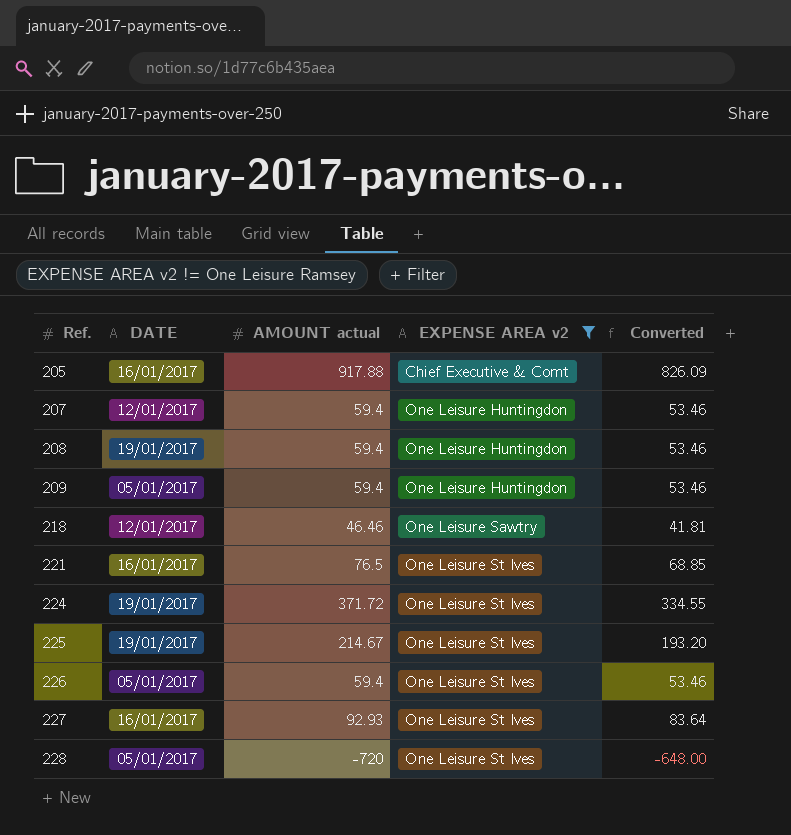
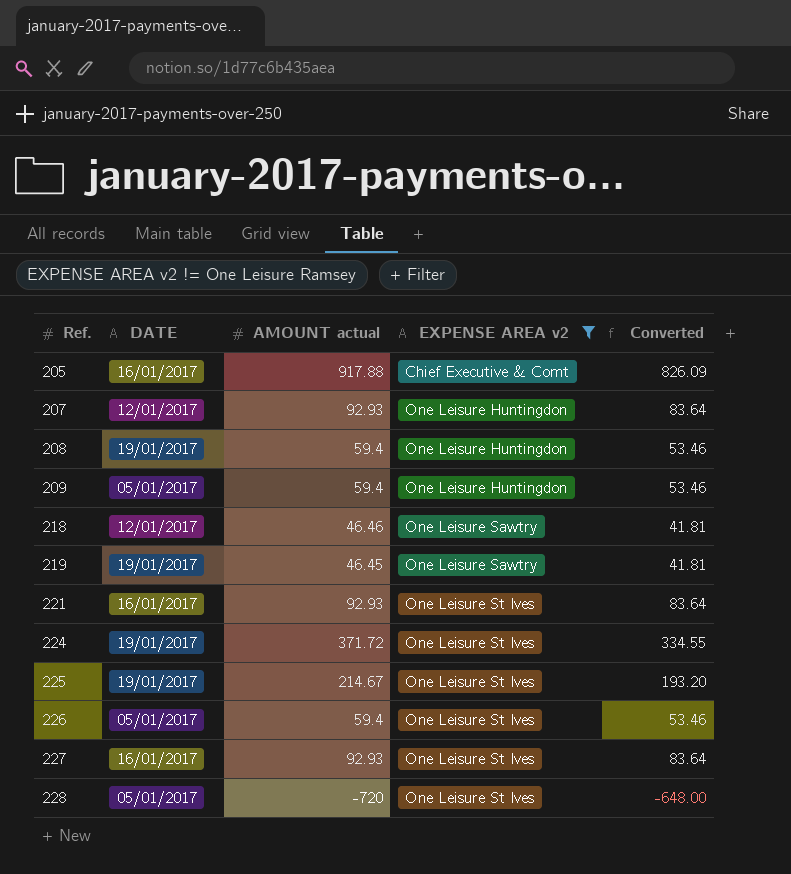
207 | AMOUNT actual: 59.4 -> 92.93
207 | Converted: 53.46 -> 83.64
row 219: none -> 19/01/2017 | 46.45 | One Leisure Sawtry | 41.81
221 | AMOUNT actual: 76.5 -> 92.93
221 | Converted: 68.85 -> 83.64

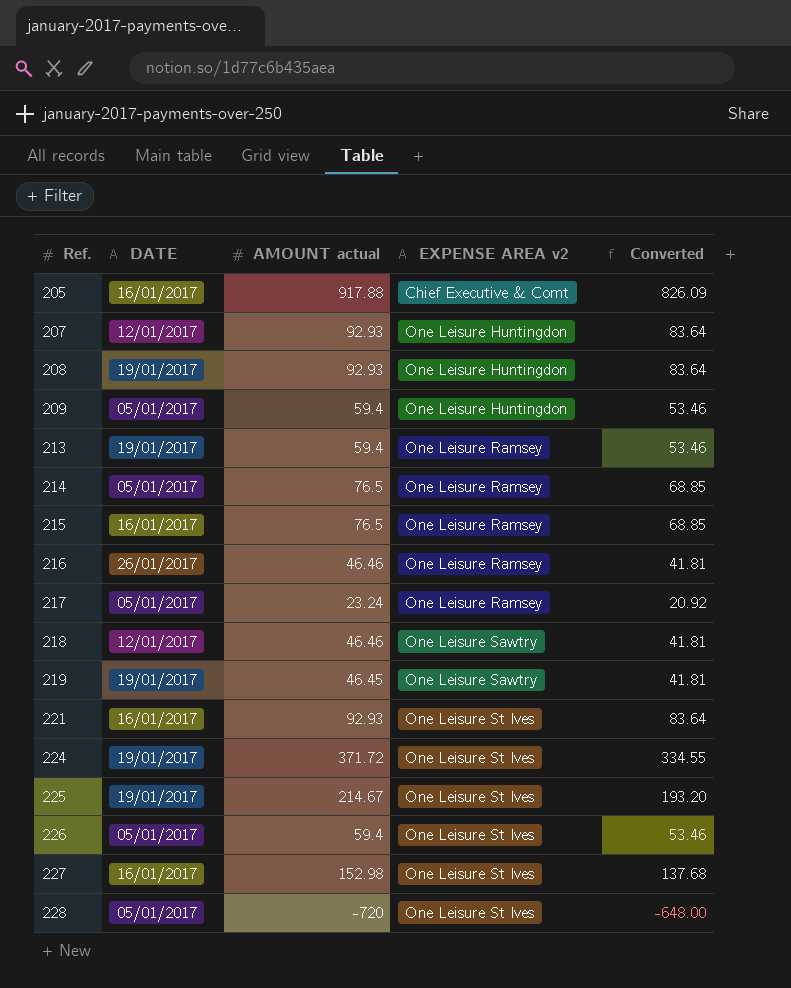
filter: EXPENSE AREA v2 != One Leisure Ramsey -> none
208 | AMOUNT actual: 59.4 -> 92.93
208 | Converted: 53.46 -> 83.64
227 | AMOUNT actual: 92.93 -> 152.98
227 | Converted: 83.64 -> 137.68

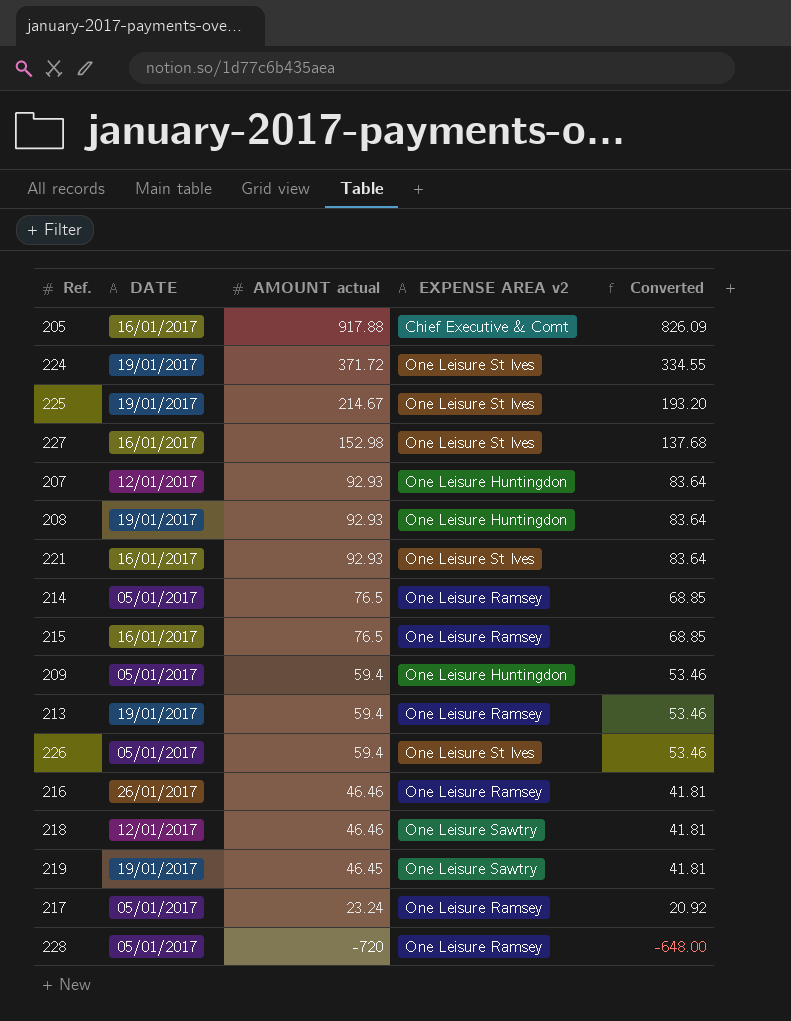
row order: Ref. ascending -> AMOUNT actual descending
228 | EXPENSE AREA v2: One Leisure St Ives -> One Leisure Ramsey

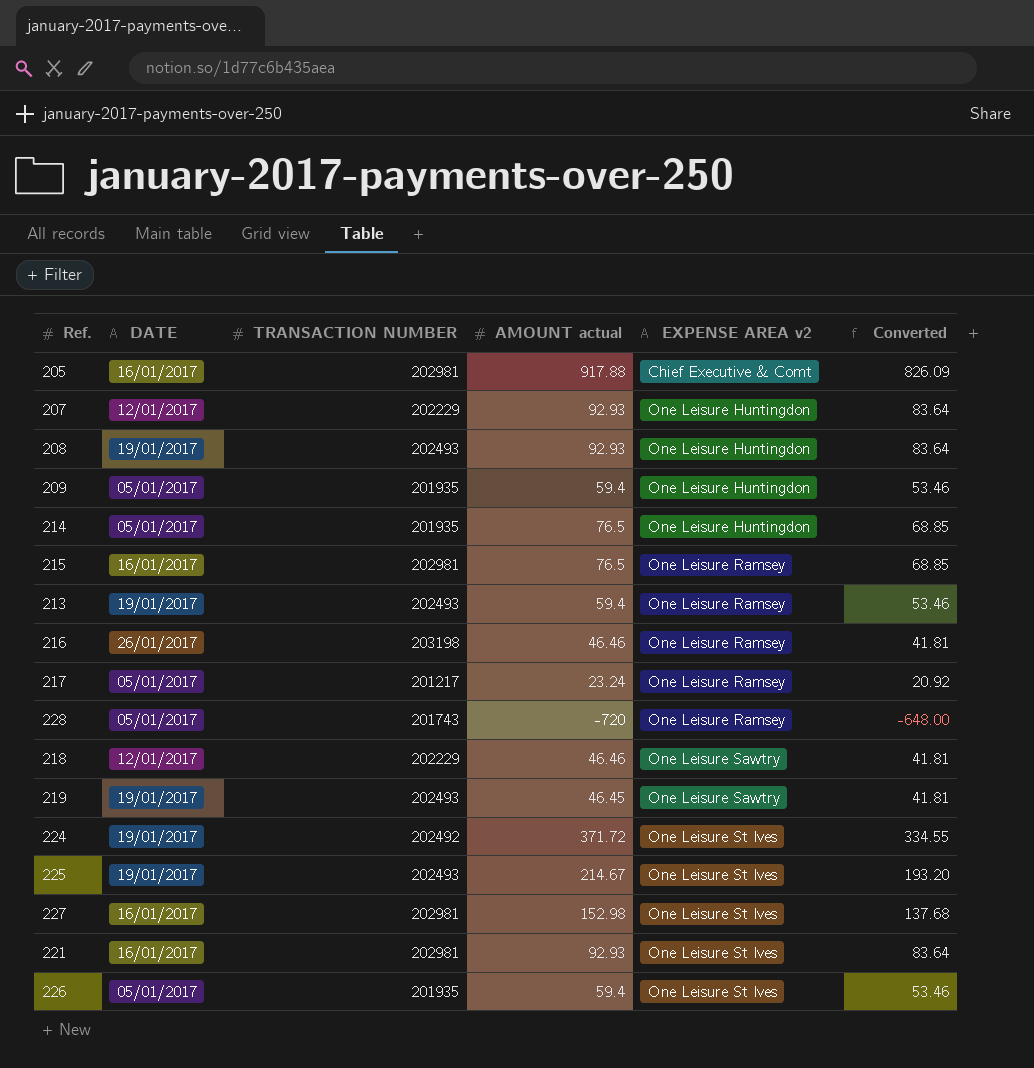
row order: AMOUNT actual descending -> EXPENSE AREA v2 ascending
column TRANSACTION NUMBER | position: none -> 3
214 | EXPENSE AREA v2: One Leisure Ramsey -> One Leisure Huntingdon

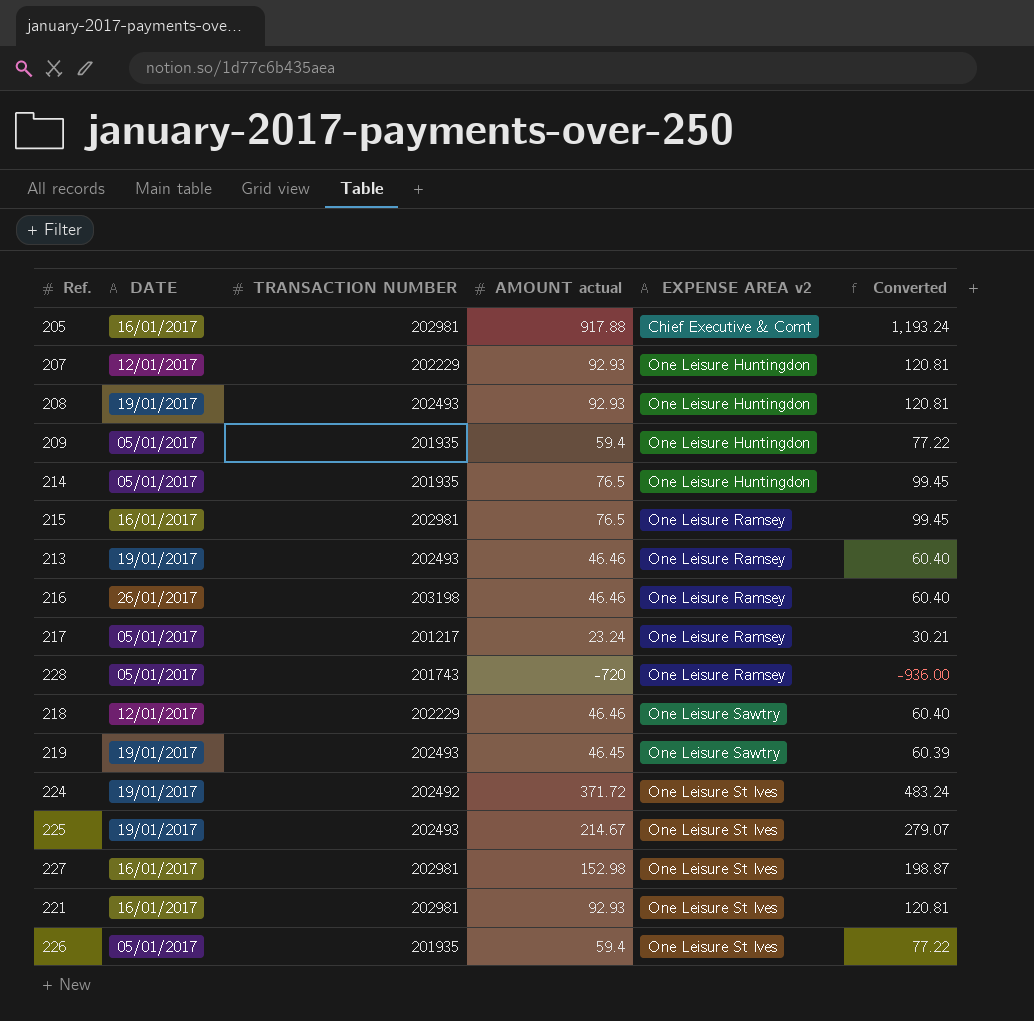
column Converted | formula: [AMOUNT actual] * 0.9 -> [AMOUNT actual] * 1.3
213 | AMOUNT actual: 59.4 -> 46.46

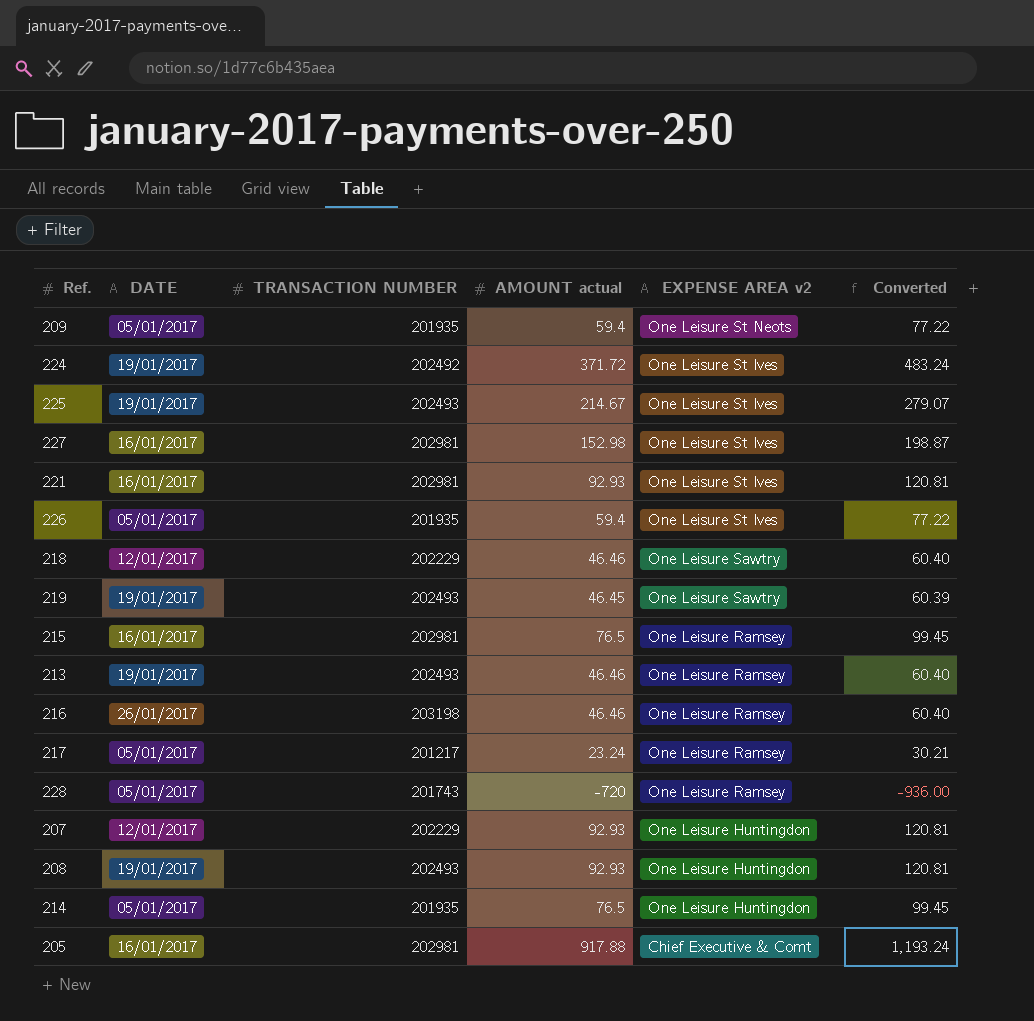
row order: EXPENSE AREA v2 ascending -> EXPENSE AREA v2 descending
209 | EXPENSE AREA v2: One Leisure Huntingdon -> One Leisure St Neots

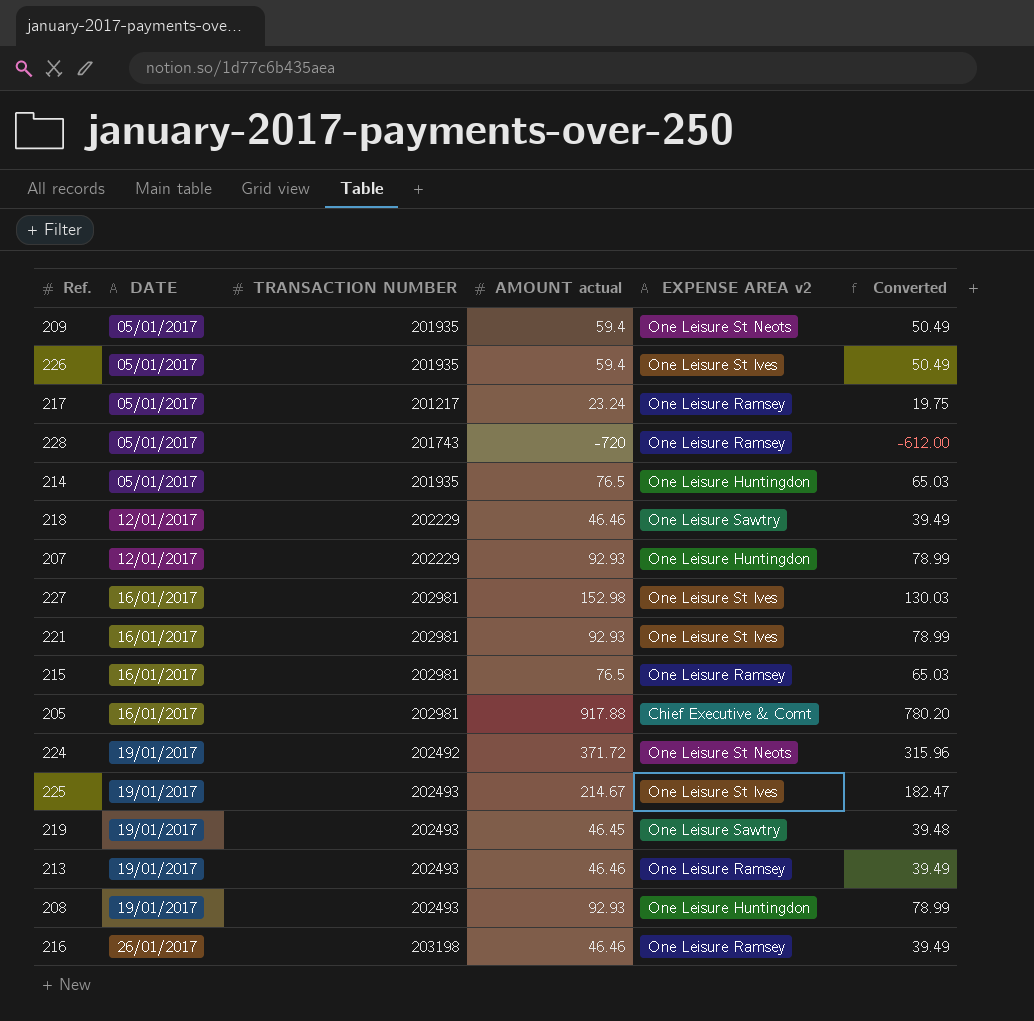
row order: EXPENSE AREA v2 descending -> DATE ascending
column Converted | formula: [AMOUNT actual] * 1.3 -> [AMOUNT actual] * 0.85
224 | EXPENSE AREA v2: One Leisure St Ives -> One Leisure St Neots

